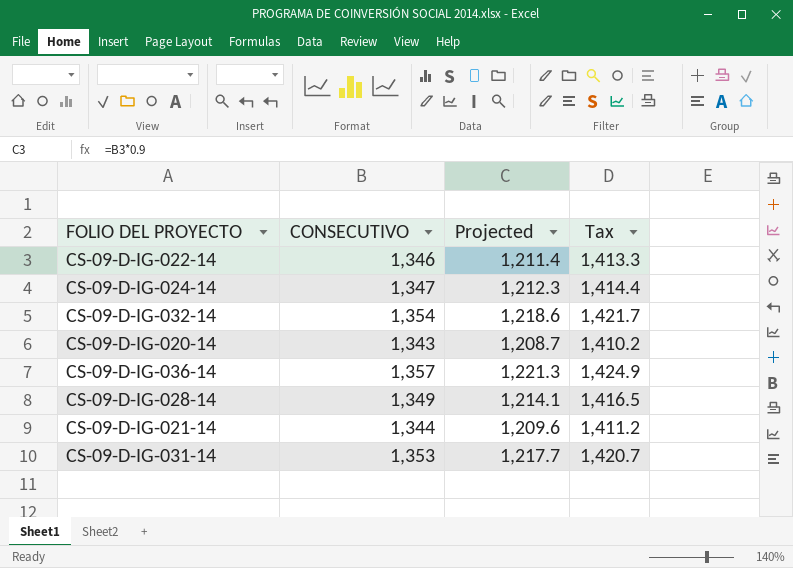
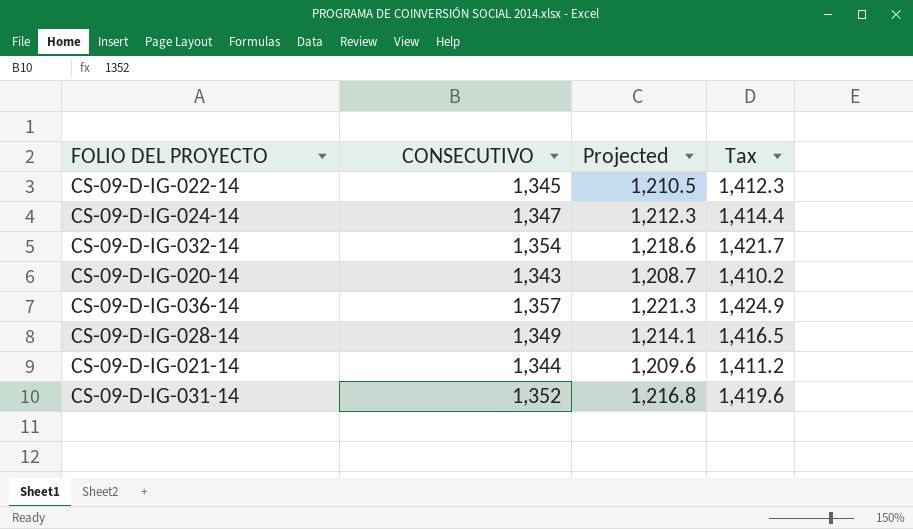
CS-09-D-IG-022-14 | CONSECUTIVO: 1,346 -> 1,345
CS-09-D-IG-022-14 | Projected: 1,211.4 -> 1,210.5
CS-09-D-IG-022-14 | Tax: 1,413.3 -> 1,412.3
CS-09-D-IG-031-14 | CONSECUTIVO: 1,353 -> 1,352
CS-09-D-IG-031-14 | Projected: 1,217.7 -> 1,216.8
CS-09-D-IG-031-14 | Tax: 1,420.7 -> 1,419.6

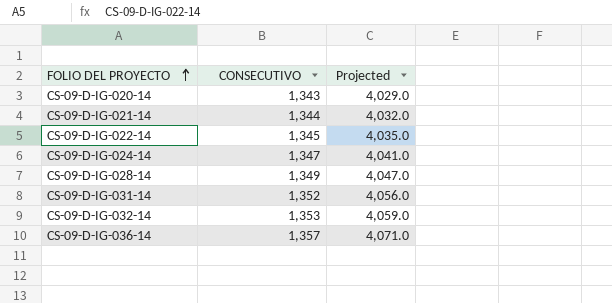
row order: none -> FOLIO DEL PROYECTO ascending
column Tax | formula: [CONSECUTIVO] * 1.05 -> none
column Projected | formula: [CONSECUTIVO] * 0.9 -> [CONSECUTIVO] * 3
CS-09-D-IG-032-14 | CONSECUTIVO: 1,354 -> 1,353

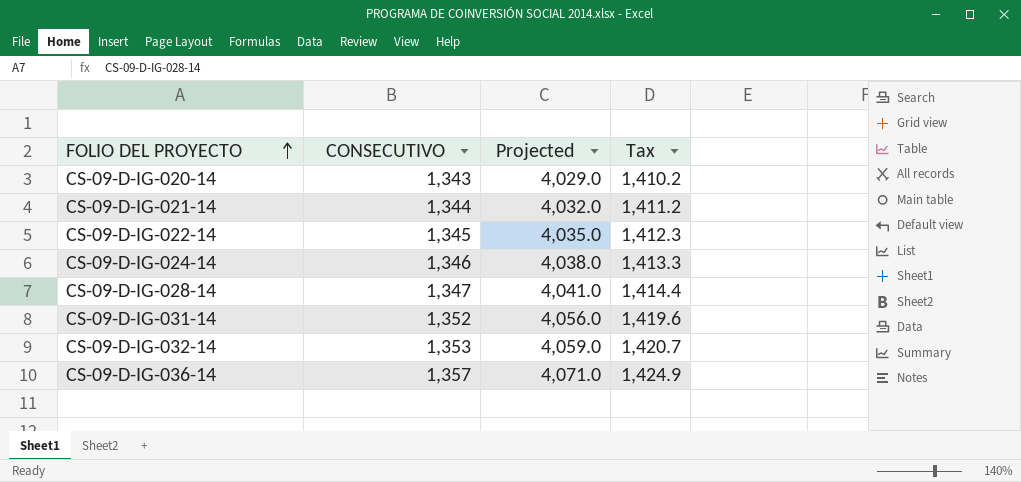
column Tax | formula: none -> [CONSECUTIVO] * 1.05
CS-09-D-IG-024-14 | CONSECUTIVO: 1,347 -> 1,346
CS-09-D-IG-024-14 | Projected: 4,041.0 -> 4,038.0
CS-09-D-IG-028-14 | CONSECUTIVO: 1,349 -> 1,347
CS-09-D-IG-028-14 | Projected: 4,047.0 -> 4,041.0

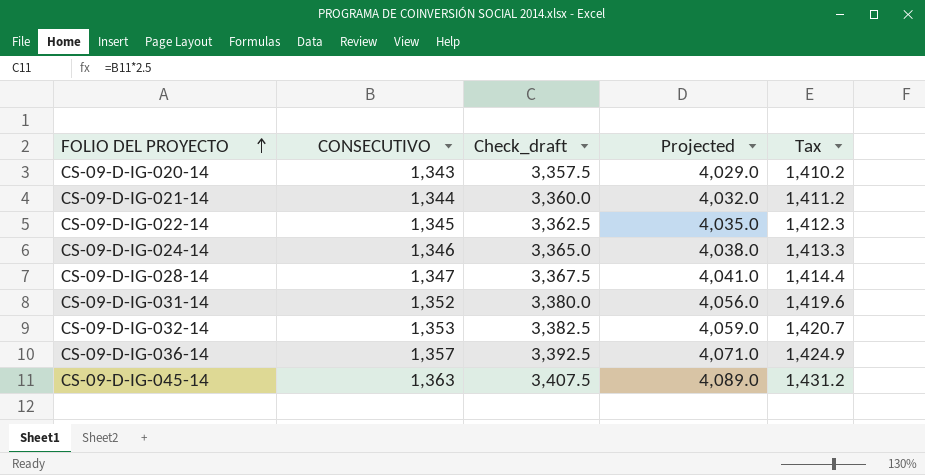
column Check_draft | formula: none -> [CONSECUTIVO] * 2.5
row CS-09-D-IG-045-14: none -> 1,363 | 3,407.5 | 4,089.0 | 1,431.2

